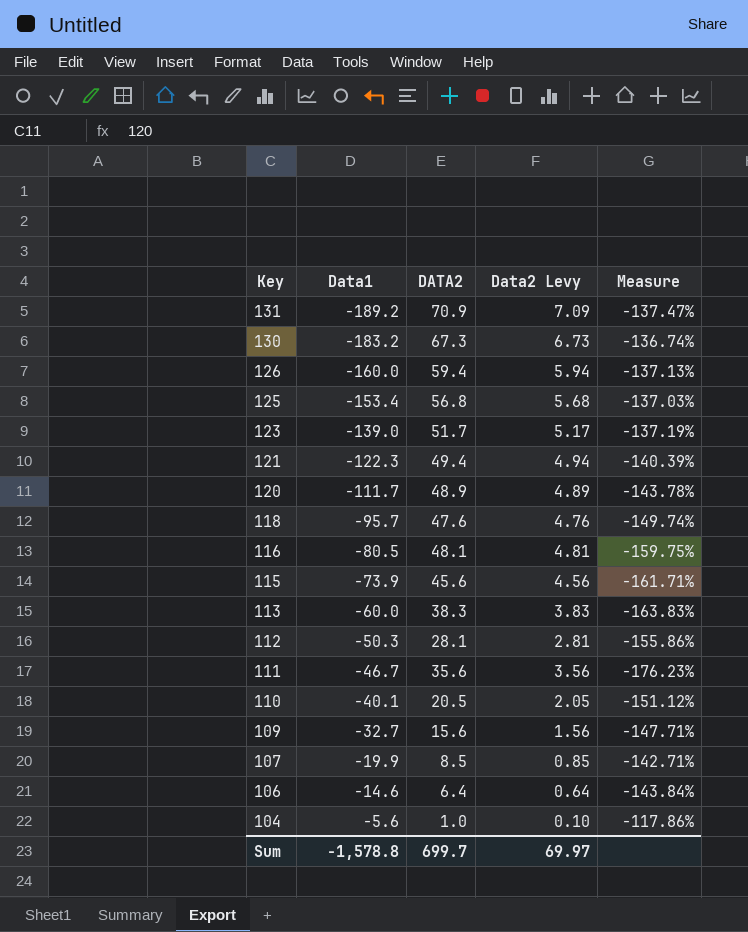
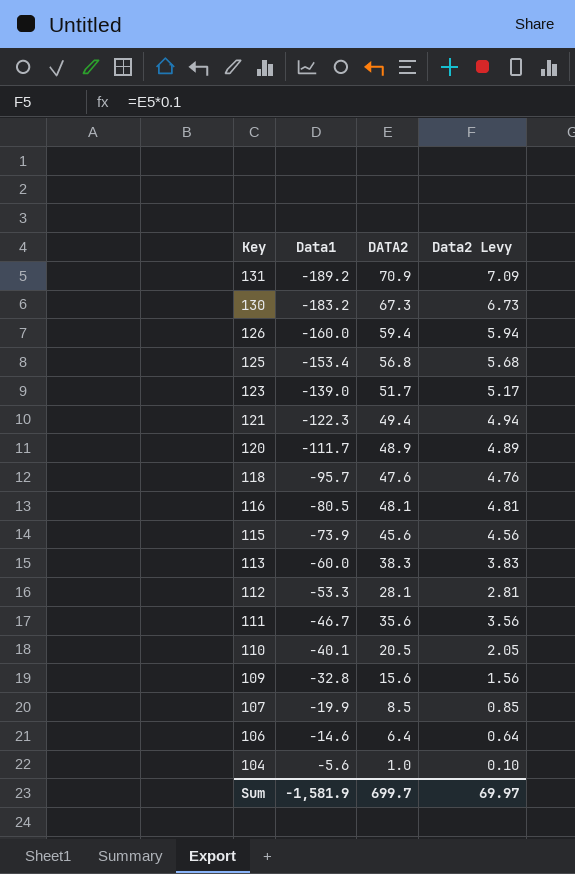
column Measure | formula: ([DATA2] - [Data1]) / [Data1] -> none
112 | Data1: -50.3 -> -53.3
109 | Data1: -32.7 -> -32.8
Sum | Data1: -1,578.8 -> -1,581.9

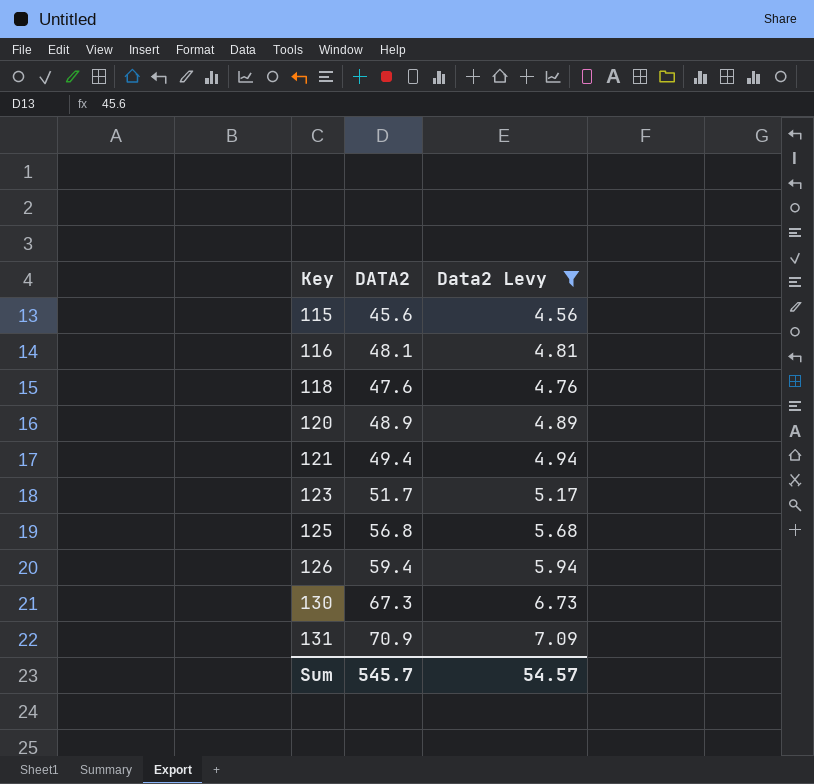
filter: none -> Data2 Levy >= 4.56
row order: Key descending -> Key ascending
column Data1 | position: 2 -> none
Sum | DATA2: 699.7 -> 545.7
Sum | Data2 Levy: 69.97 -> 54.57

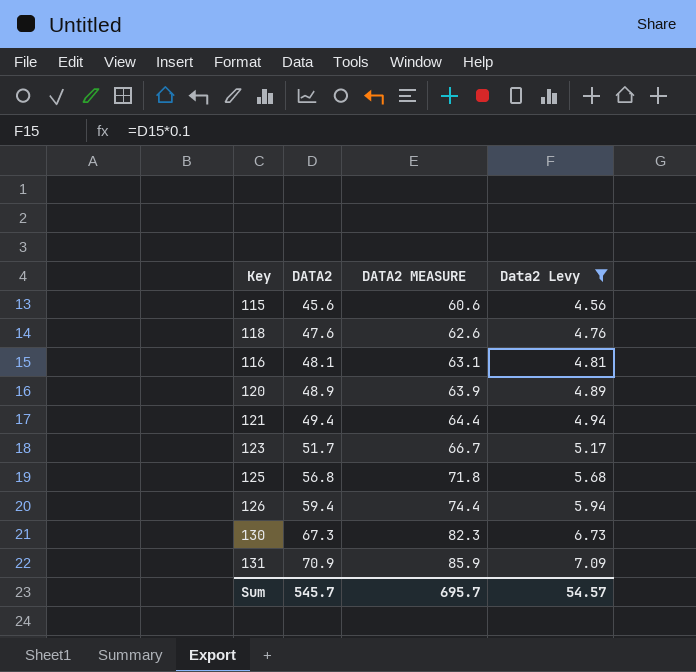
row order: Key ascending -> DATA2 ascending
column DATA2 MEASURE | formula: none -> [DATA2] + 15

